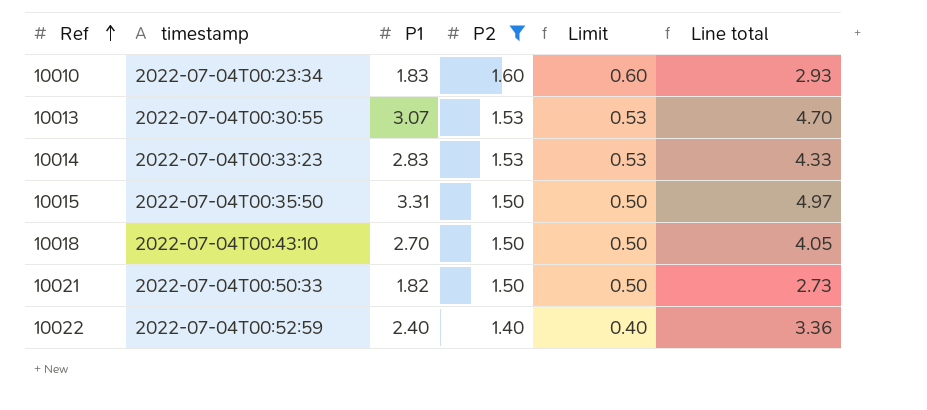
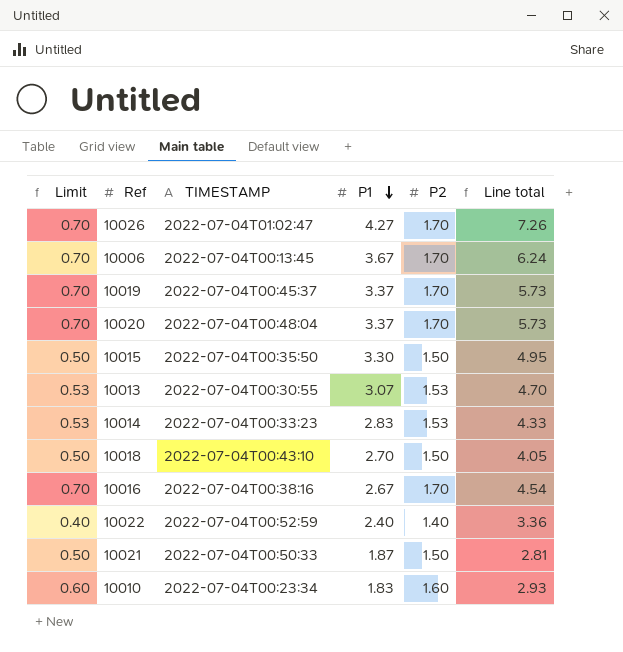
filter: P2 != 1.70 -> none
row order: Ref ascending -> P1 descending
column Limit | position: 5 -> 1
column name: timestamp -> TIMESTAMP
10015 | P1: 3.31 -> 3.30
10015 | Line total: 4.97 -> 4.95
10021 | P1: 1.82 -> 1.87
10021 | Line total: 2.73 -> 2.81

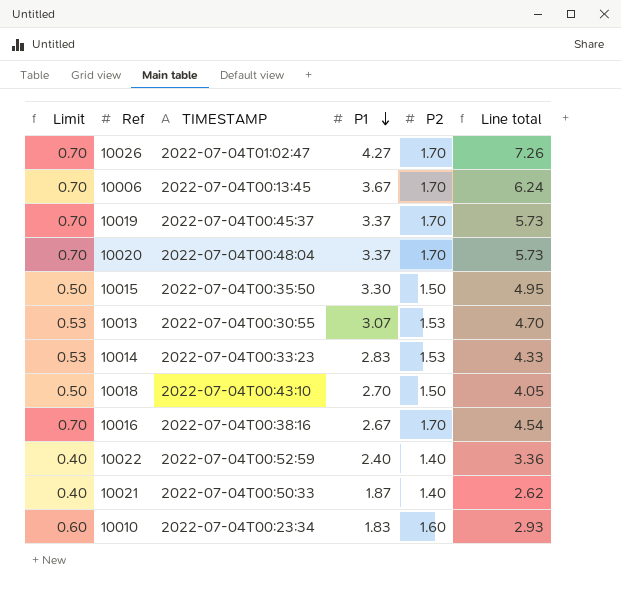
10021 | Limit: 0.50 -> 0.40
10021 | P2: 1.50 -> 1.40
10021 | Line total: 2.81 -> 2.62

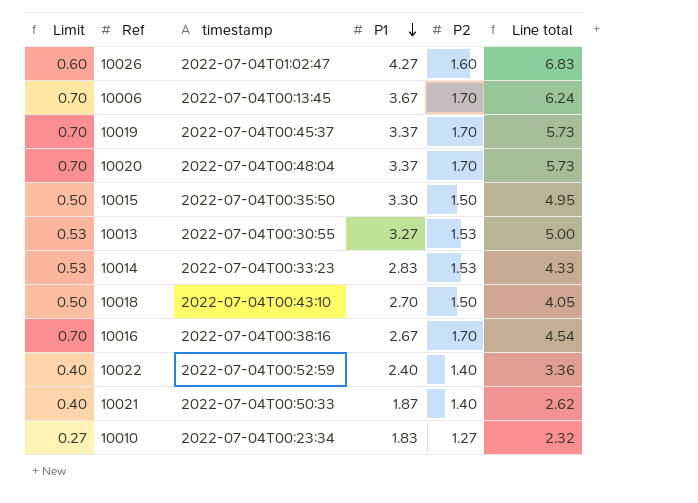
column name: TIMESTAMP -> timestamp
10026 | Limit: 0.70 -> 0.60
10026 | P2: 1.70 -> 1.60
10026 | Line total: 7.26 -> 6.83
10013 | P1: 3.07 -> 3.27
10013 | Line total: 4.70 -> 5.00
10010 | Limit: 0.60 -> 0.27
10010 | P2: 1.60 -> 1.27
10010 | Line total: 2.93 -> 2.32

